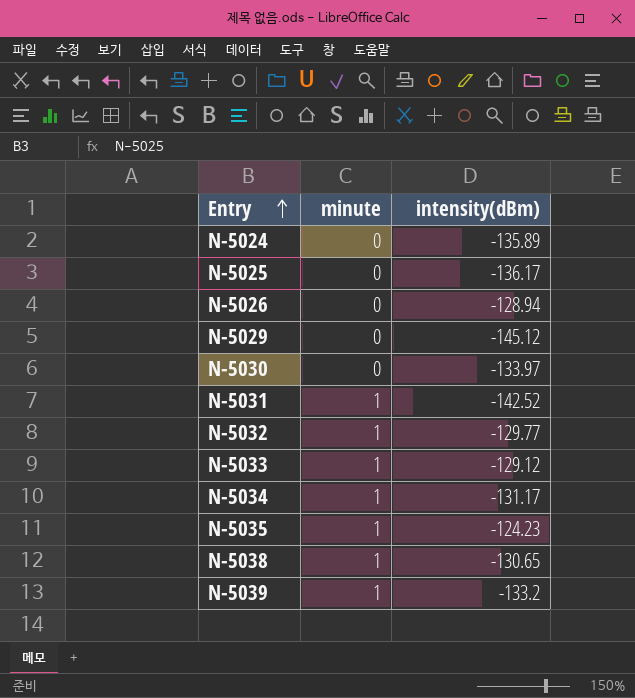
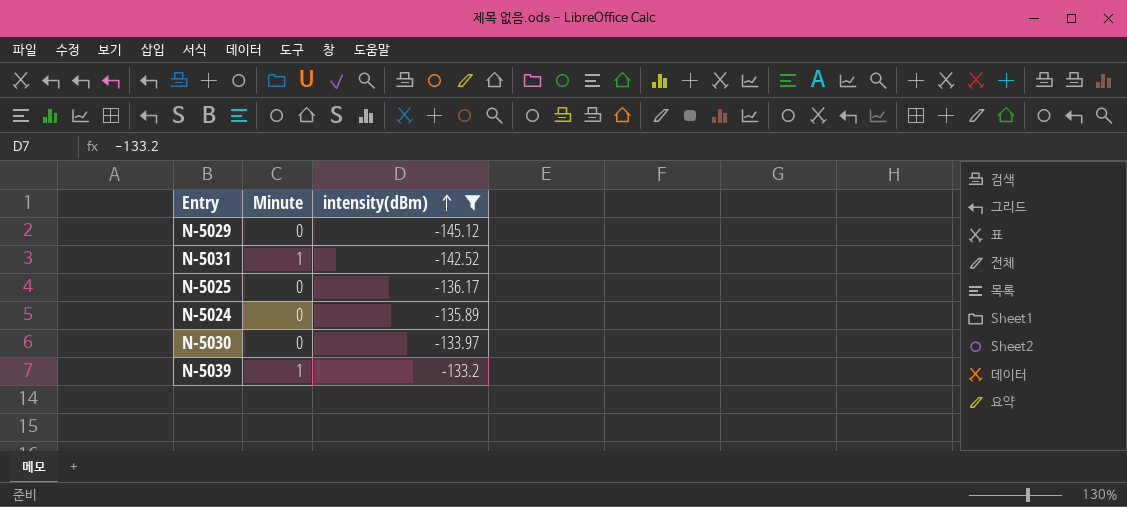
filter: none -> intensity(dBm) <= -133.2
row order: Entry ascending -> intensity(dBm) ascending
column name: minute -> Minute

